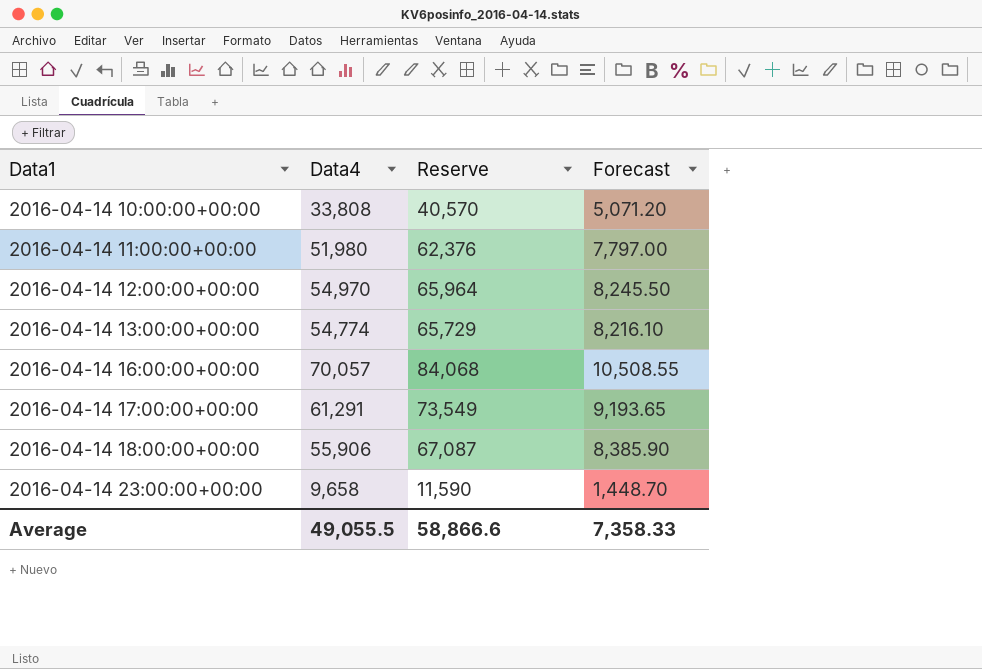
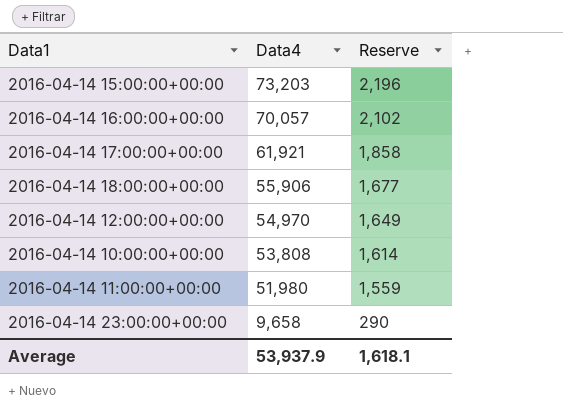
row order: Data1 ascending -> Data4 descending
column Forecast | formula: [Data4] * 0.15 -> none
column Reserve | formula: [Data4] * 1.2 -> [Data4] * 0.03
row 2016-04-14 13:00:00+00:00: 54,774 | 65,729 | 8,216.10 -> none
row 2016-04-14 15:00:00+00:00: none -> 73,203 | 2,196
2016-04-14 17:00:00+00:00 | Data4: 61,291 -> 61,921
2016-04-14 10:00:00+00:00 | Data4: 33,808 -> 53,808
Average | Data4: 49,055.5 -> 53,937.9
Average | Reserve: 58,866.6 -> 1,618.1

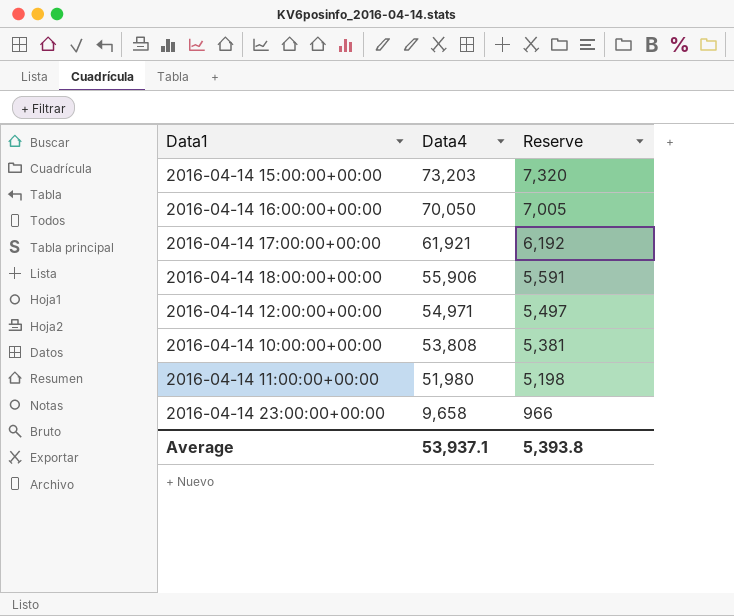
column Reserve | formula: [Data4] * 0.03 -> [Data4] * 0.1
2016-04-14 16:00:00+00:00 | Data4: 70,057 -> 70,050
2016-04-14 12:00:00+00:00 | Data4: 54,970 -> 54,971
Average | Data4: 53,937.9 -> 53,937.1
Average | Reserve: 1,618.1 -> 5,393.8

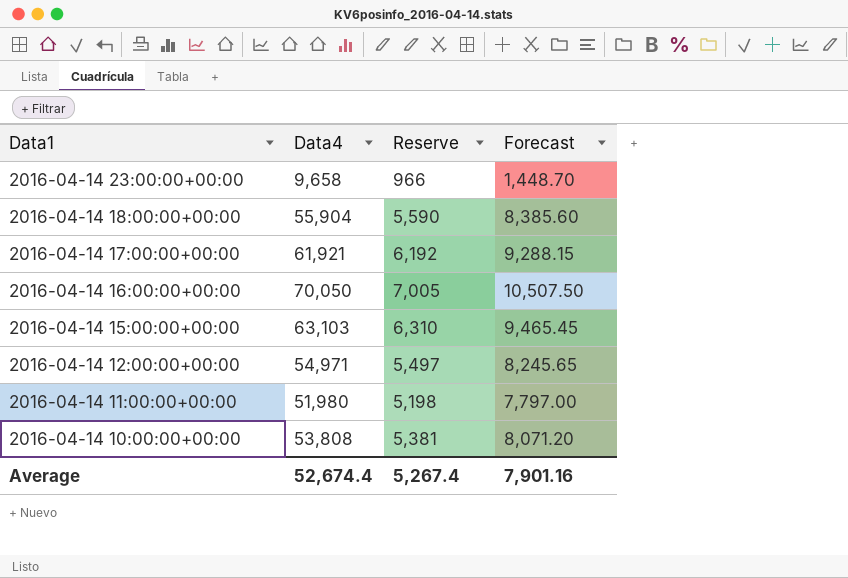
row order: Data4 descending -> Data1 descending
column Forecast | formula: none -> [Data4] * 0.15
2016-04-14 18:00:00+00:00 | Data4: 55,906 -> 55,904
2016-04-14 18:00:00+00:00 | Reserve: 5,591 -> 5,590
2016-04-14 15:00:00+00:00 | Data4: 73,203 -> 63,103
2016-04-14 15:00:00+00:00 | Reserve: 7,320 -> 6,310
Average | Data4: 53,937.1 -> 52,674.4
Average | Reserve: 5,393.8 -> 5,267.4

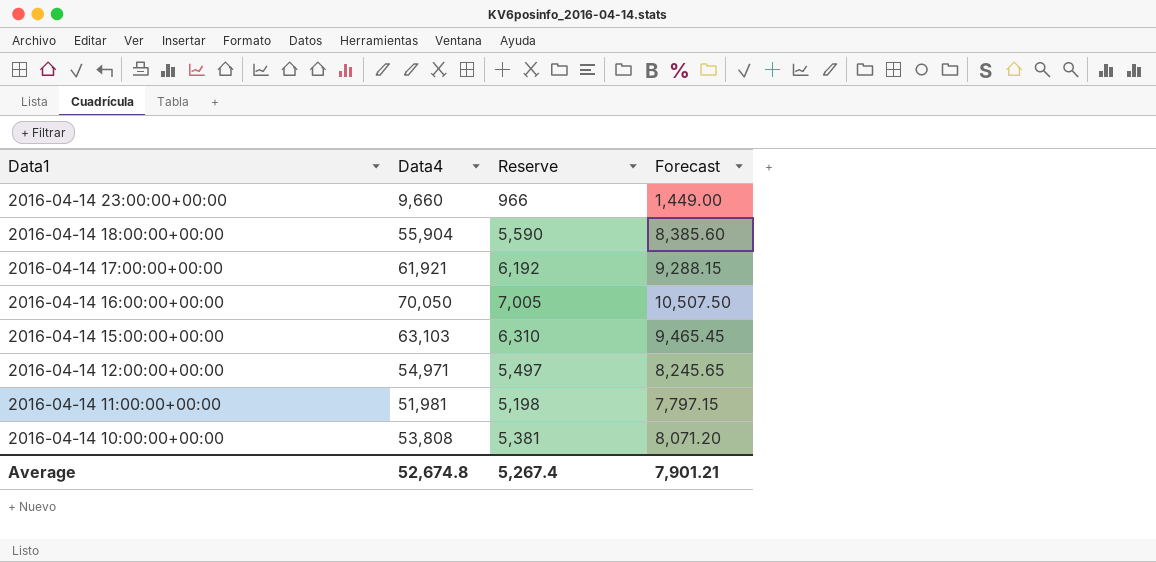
2016-04-14 23:00:00+00:00 | Data4: 9,658 -> 9,660
2016-04-14 23:00:00+00:00 | Forecast: 1,448.70 -> 1,449.00
2016-04-14 11:00:00+00:00 | Data4: 51,980 -> 51,981
2016-04-14 11:00:00+00:00 | Forecast: 7,797.00 -> 7,797.15
Average | Data4: 52,674.4 -> 52,674.8
Average | Forecast: 7,901.16 -> 7,901.21

